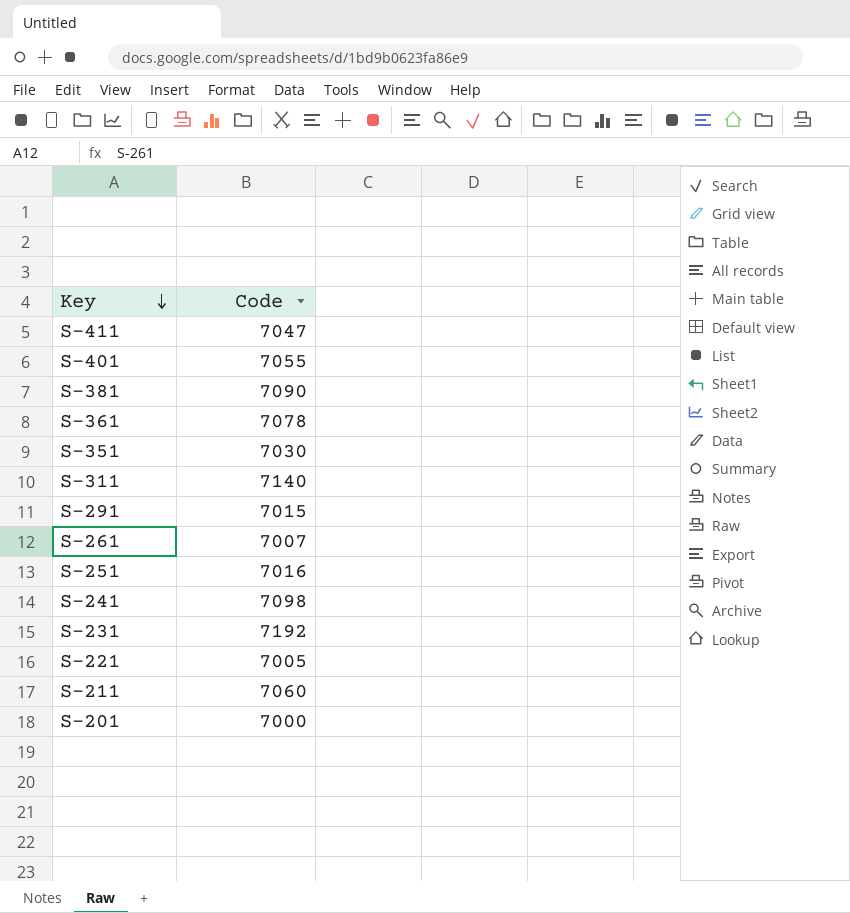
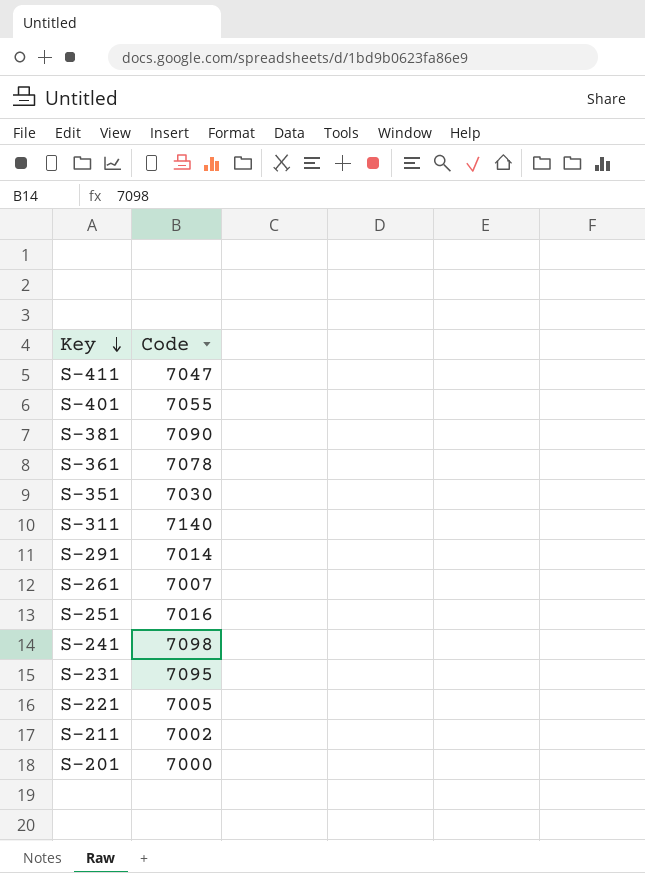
S-291 | Code: 7015 -> 7014
S-231 | Code: 7192 -> 7095
S-211 | Code: 7060 -> 7002

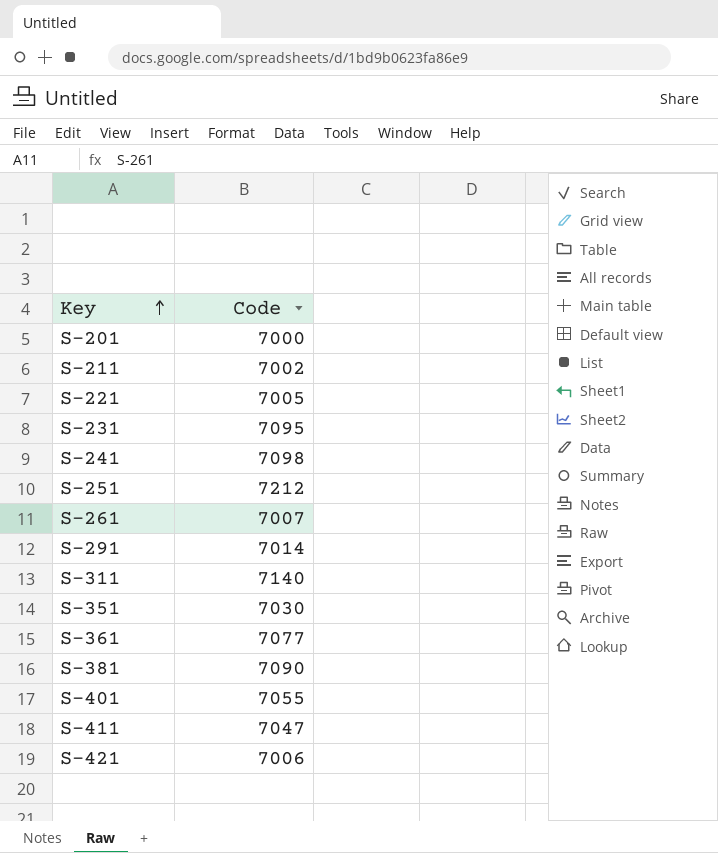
row order: Key descending -> Key ascending
S-251 | Code: 7016 -> 7212
S-361 | Code: 7078 -> 7077
row S-421: none -> 7006

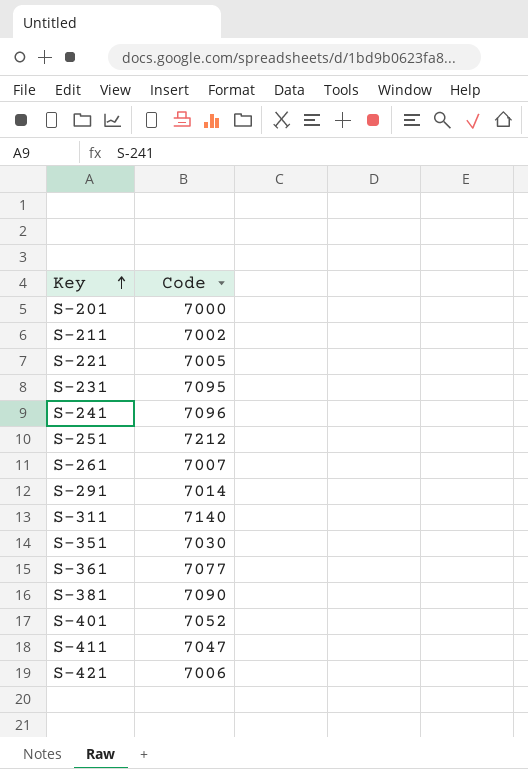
S-241 | Code: 7098 -> 7096
S-401 | Code: 7055 -> 7052

